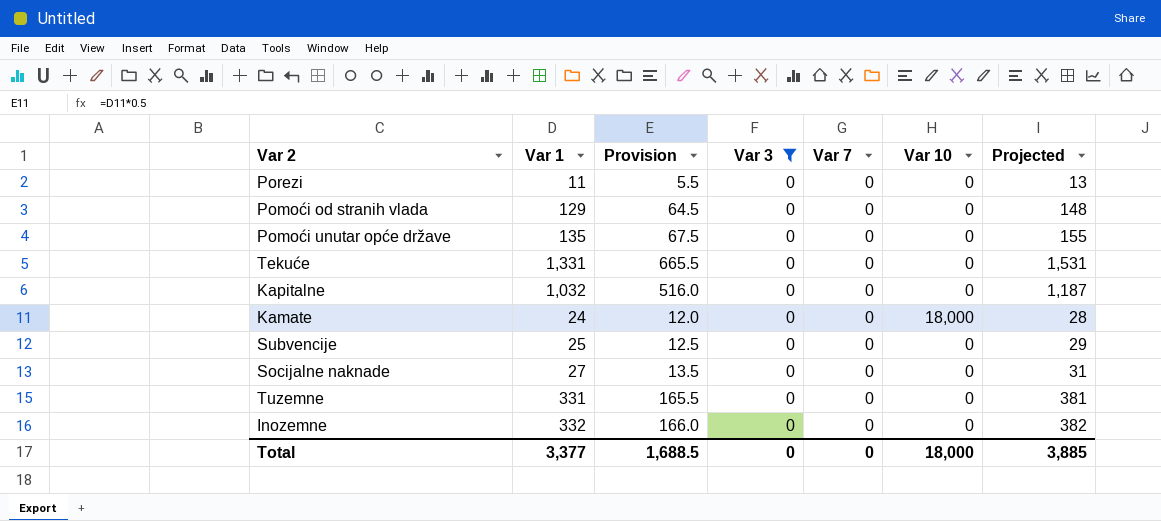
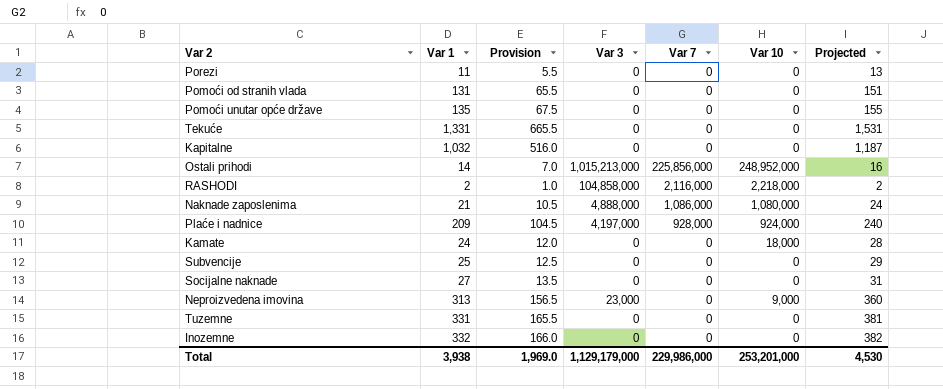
filter: Var 3 = 0 -> none
Pomoći od stranih vlada | Var 1: 129 -> 131
Pomoći od stranih vlada | Provision: 64.5 -> 65.5
Pomoći od stranih vlada | Projected: 148 -> 151
Total | Var 1: 3,377 -> 3,938
Total | Provision: 1,688.5 -> 1,969.0
Total | Var 3: 0 -> 1,129,179,000
Total | Var 7: 0 -> 229,986,000
Total | Var 10: 18,000 -> 253,201,000
Total | Projected: 3,885 -> 4,530

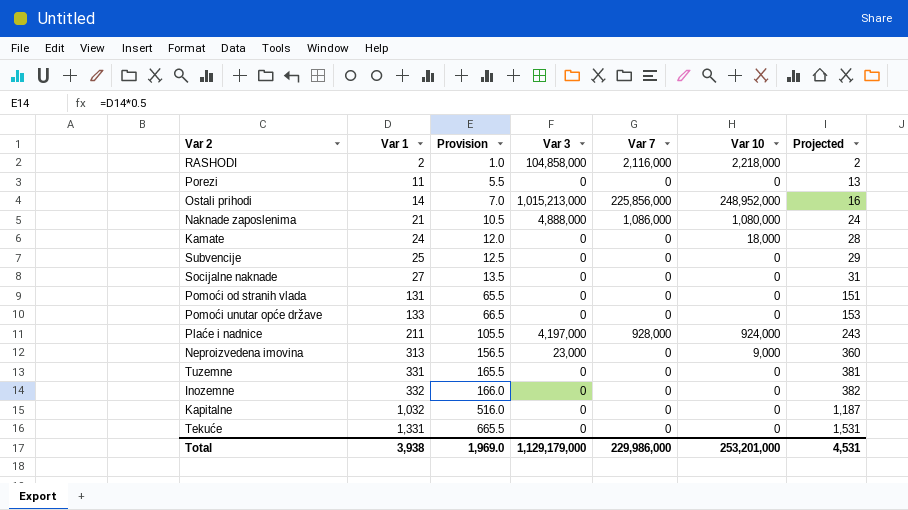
row order: none -> Var 1 ascending
Pomoći unutar opće države | Var 1: 135 -> 133
Pomoći unutar opće države | Provision: 67.5 -> 66.5
Pomoći unutar opće države | Projected: 155 -> 153
Plaće i nadnice | Var 1: 209 -> 211
Plaće i nadnice | Provision: 104.5 -> 105.5
Plaće i nadnice | Projected: 240 -> 243
Total | Projected: 4,530 -> 4,531

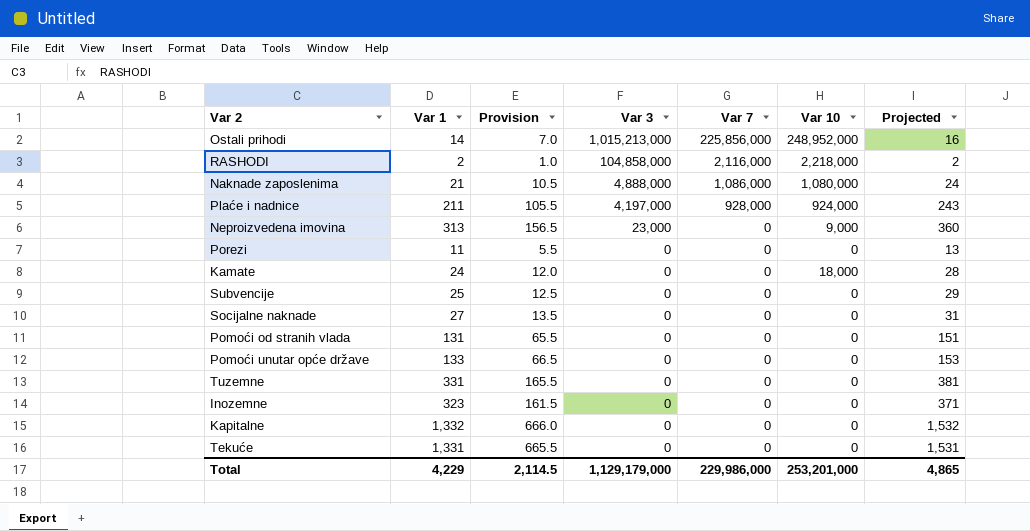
row order: Var 1 ascending -> Var 3 descending
Inozemne | Var 1: 332 -> 323
Inozemne | Provision: 166.0 -> 161.5
Inozemne | Projected: 382 -> 371
Kapitalne | Var 1: 1,032 -> 1,332
Kapitalne | Provision: 516.0 -> 666.0
Kapitalne | Projected: 1,187 -> 1,532
Total | Var 1: 3,938 -> 4,229
Total | Provision: 1,969.0 -> 2,114.5
Total | Projected: 4,531 -> 4,865

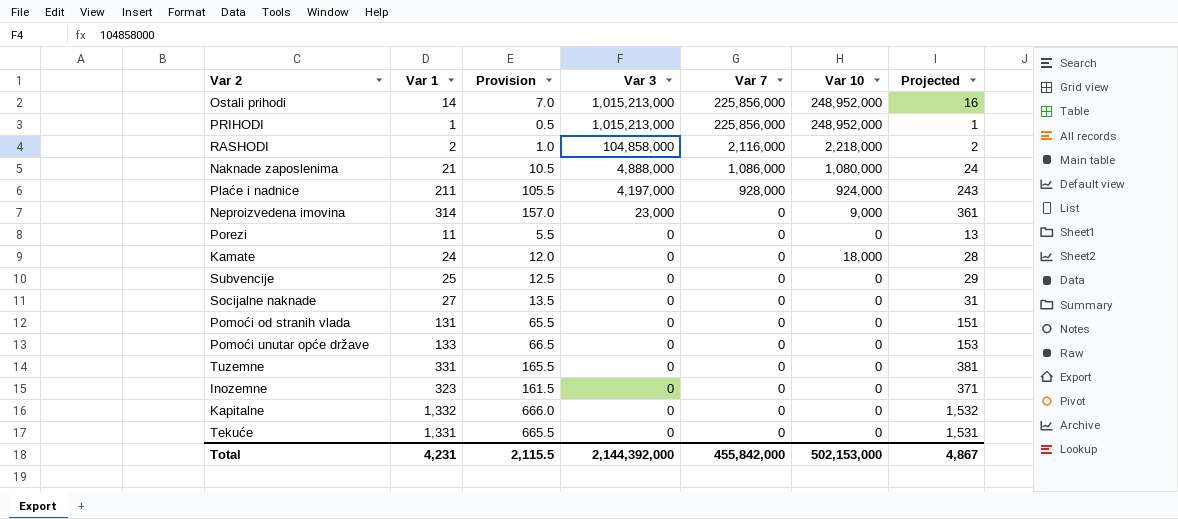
row PRIHODI: none -> 1 | 0.5 | 1,015,213,000 | 225,856,000 | 248,952,000 | 1
Neproizvedena imovina | Var 1: 313 -> 314
Neproizvedena imovina | Provision: 156.5 -> 157.0
Neproizvedena imovina | Projected: 360 -> 361
Total | Var 1: 4,229 -> 4,231
Total | Provision: 2,114.5 -> 2,115.5
Total | Var 3: 1,129,179,000 -> 2,144,392,000
Total | Var 7: 229,986,000 -> 455,842,000
Total | Var 10: 253,201,000 -> 502,153,000
Total | Projected: 4,865 -> 4,867

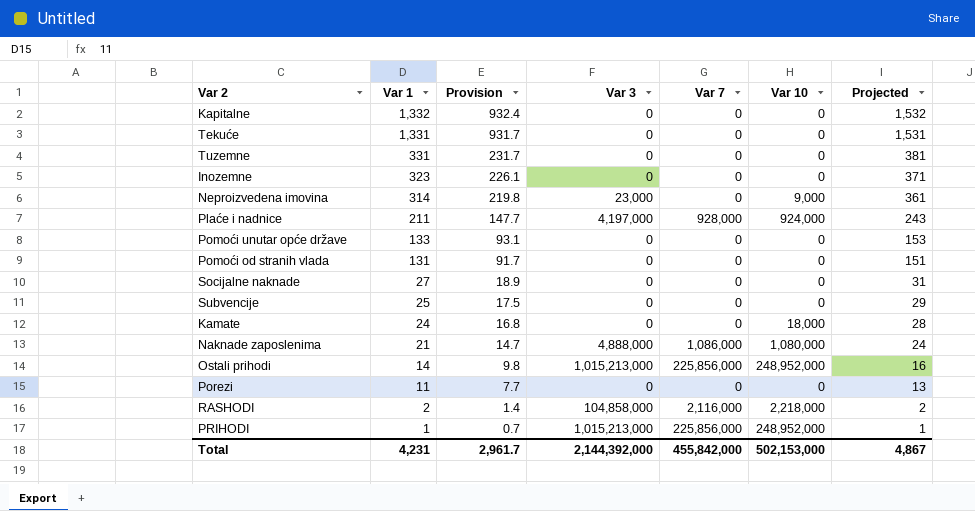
row order: Var 3 descending -> Var 1 descending
column Provision | formula: [Var 1] * 0.5 -> [Var 1] * 0.7
Total | Provision: 2,115.5 -> 2,961.7

